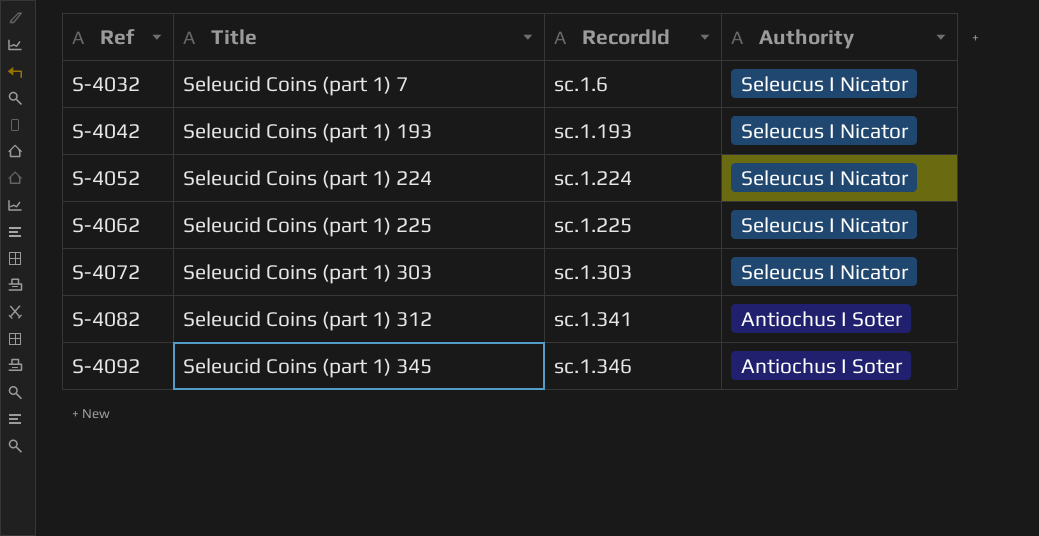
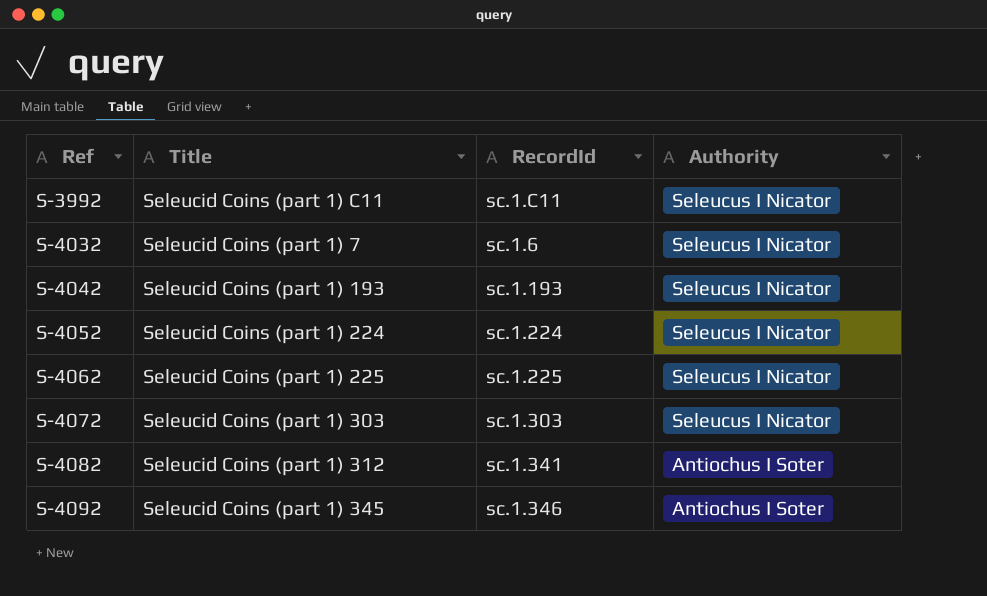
row S-3992: none -> Seleucid Coins (part 1) C11 | sc.1.C11 | Seleucus I Nicator

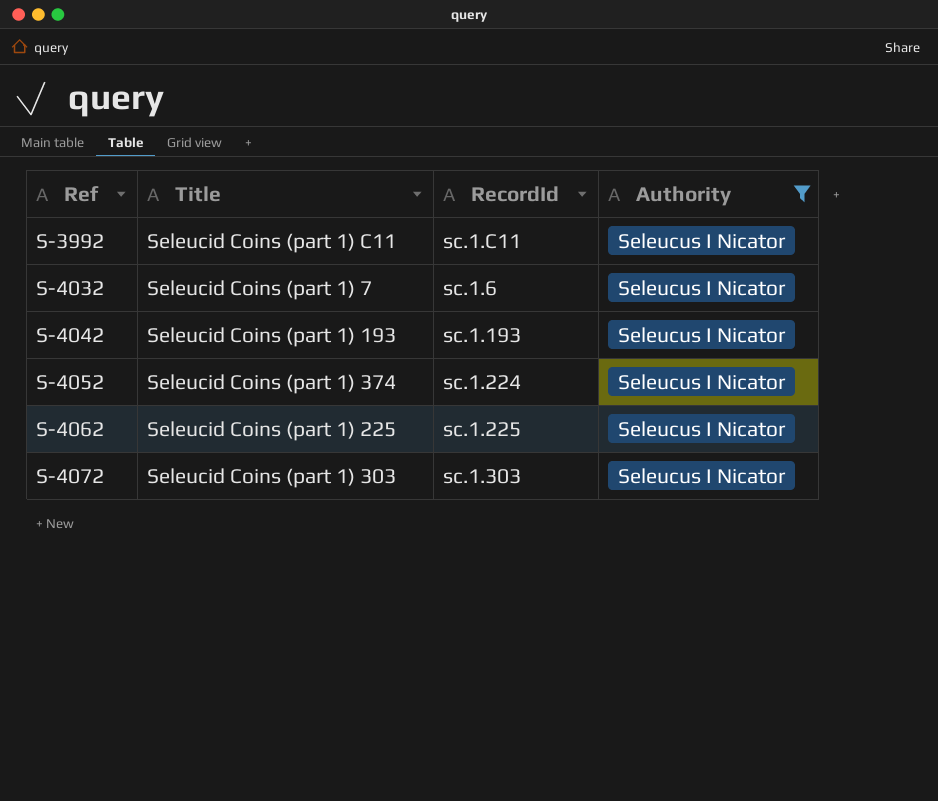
filter: none -> Authority = Seleucus I Nicator
S-4052 | Title: Seleucid Coins (part 1) 224 -> Seleucid Coins (part 1) 374

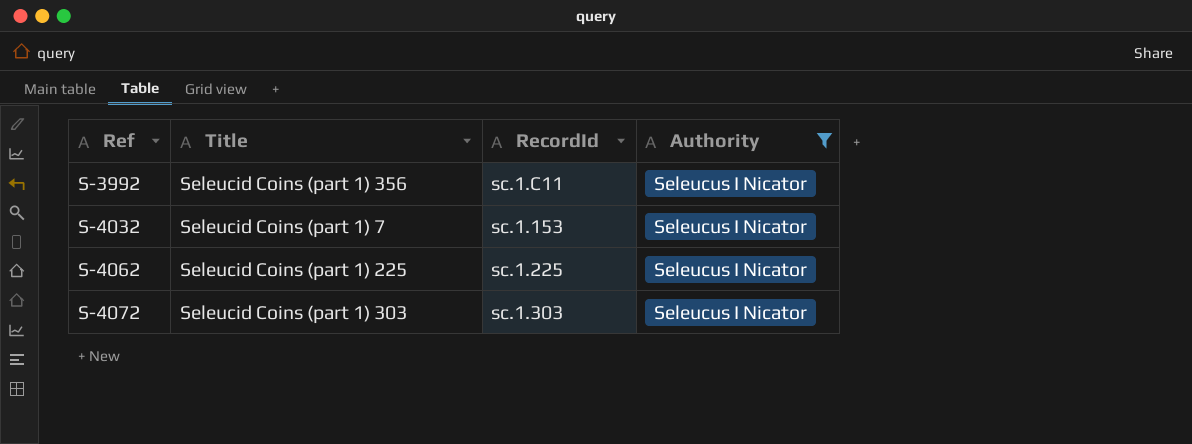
row S-4042: Seleucid Coins (part 1) 193 | sc.1.193 | Seleucus I Nicator -> none
row S-4052: Seleucid Coins (part 1) 374 | sc.1.224 | Seleucus I Nicator -> none
S-3992 | Title: Seleucid Coins (part 1) C11 -> Seleucid Coins (part 1) 356
S-4032 | RecordId: sc.1.6 -> sc.1.153

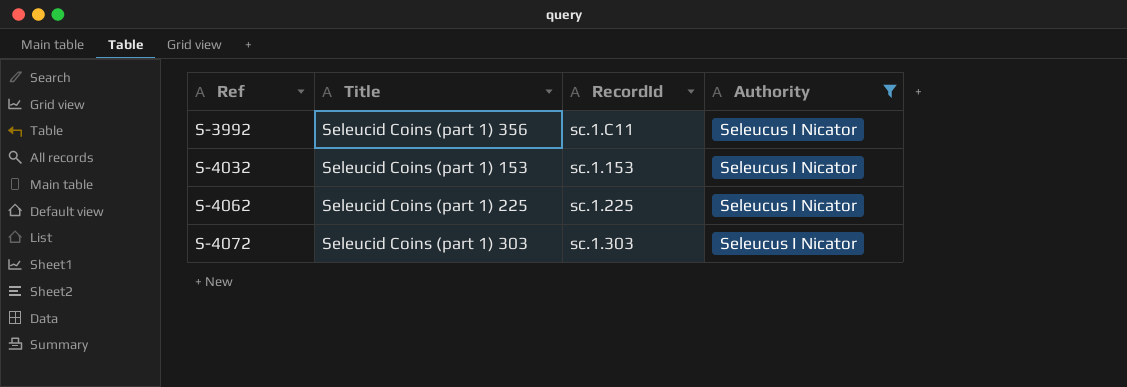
S-4032 | Title: Seleucid Coins (part 1) 7 -> Seleucid Coins (part 1) 153

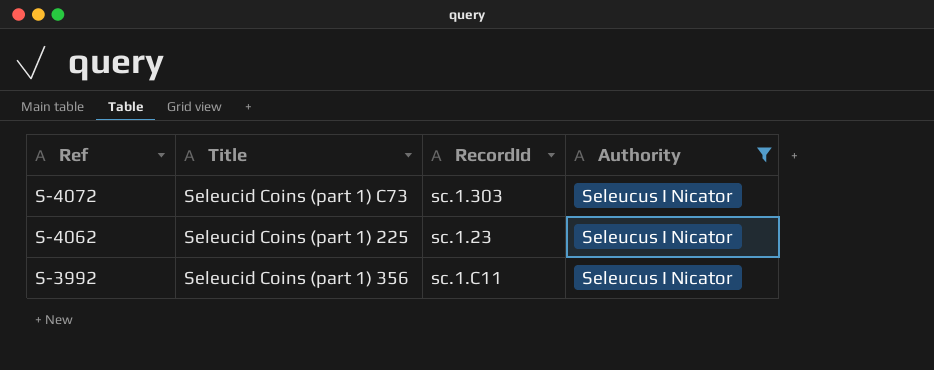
row order: Ref ascending -> Ref descending
row S-4032: Seleucid Coins (part 1) 153 | sc.1.153 | Seleucus I Nicator -> none
S-4072 | Title: Seleucid Coins (part 1) 303 -> Seleucid Coins (part 1) C73
S-4062 | RecordId: sc.1.225 -> sc.1.23

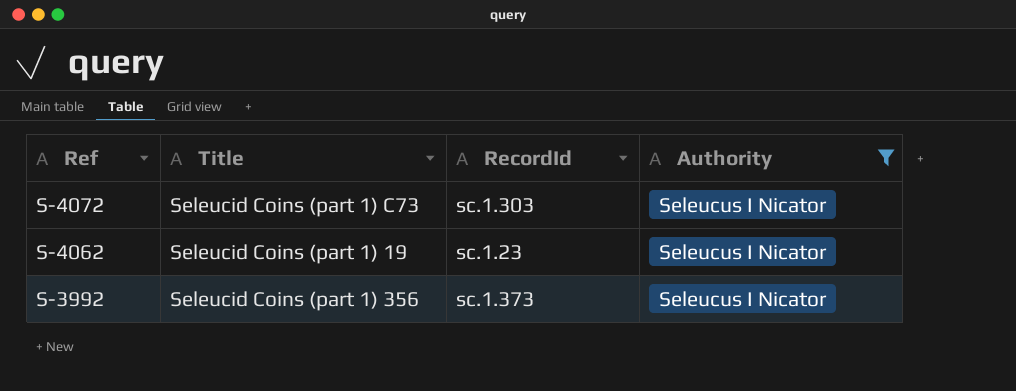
S-4062 | Title: Seleucid Coins (part 1) 225 -> Seleucid Coins (part 1) 19
S-3992 | RecordId: sc.1.C11 -> sc.1.373

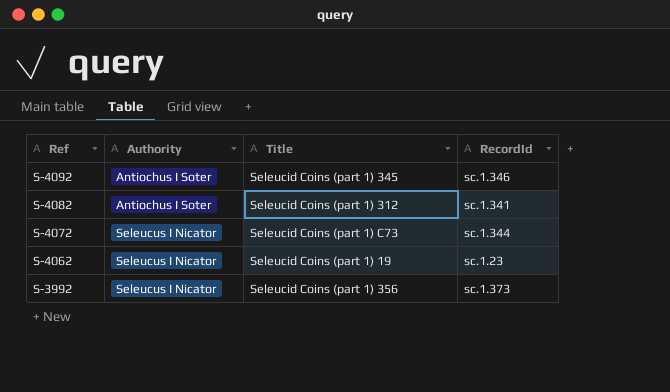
filter: Authority = Seleucus I Nicator -> none
column Authority | position: 4 -> 2
S-4072 | RecordId: sc.1.303 -> sc.1.344

